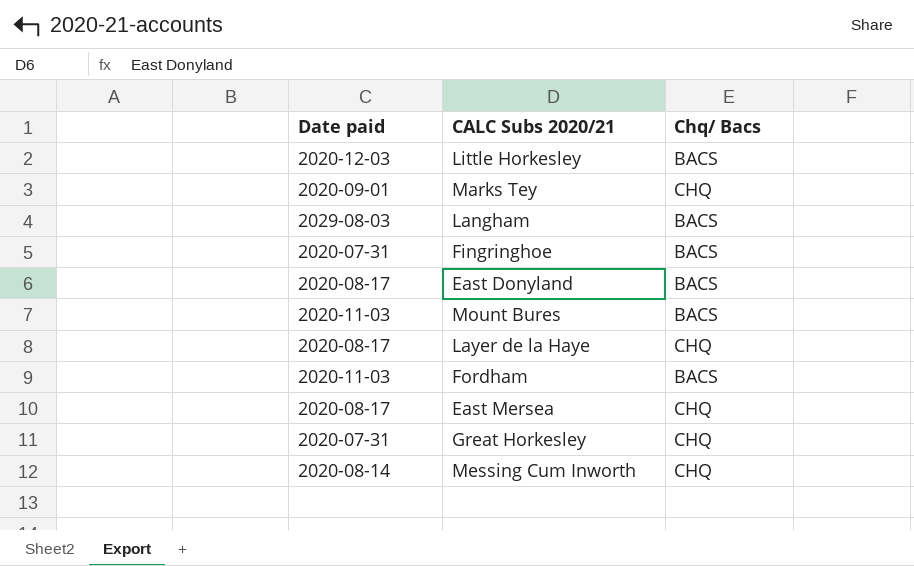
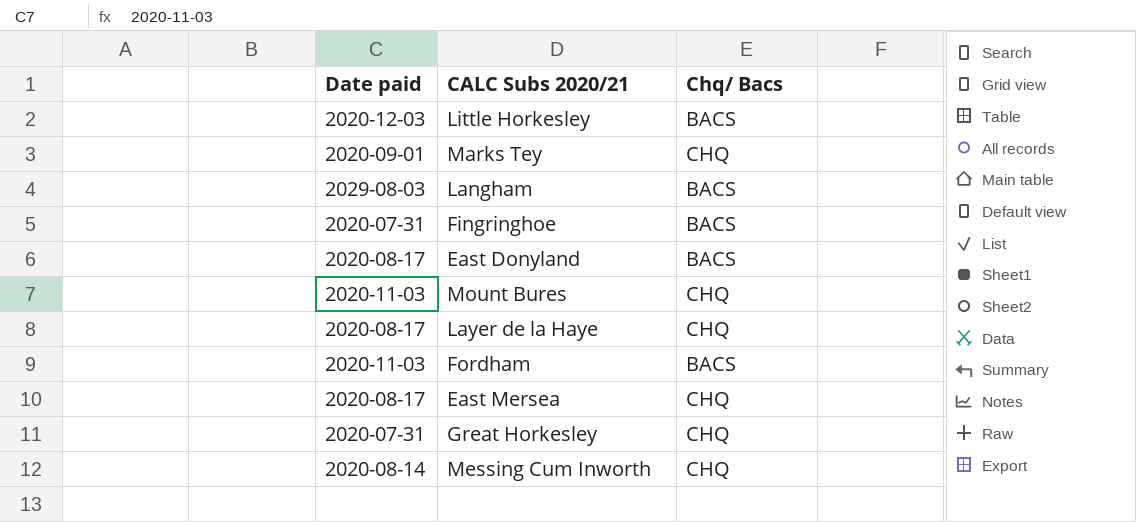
Mount Bures | Chq/ Bacs: BACS -> CHQ

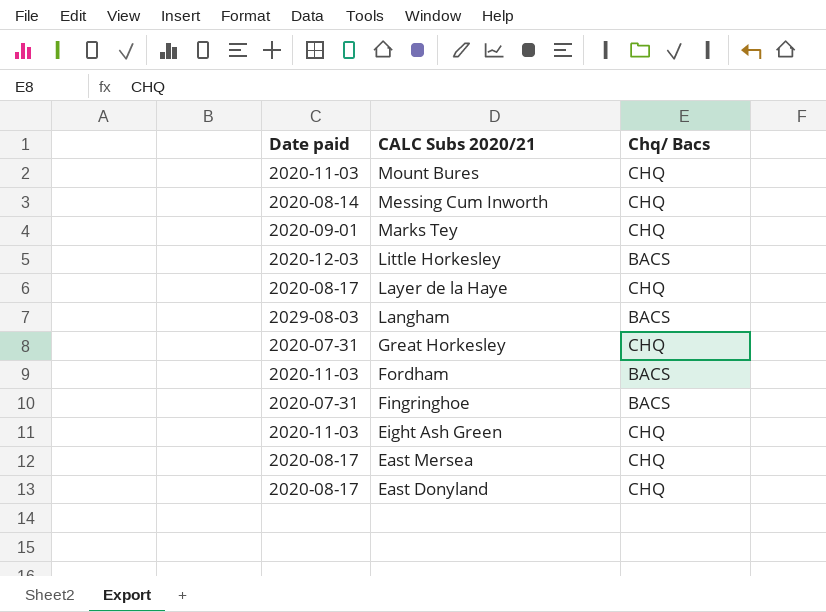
row order: none -> CALC Subs 2020/21 descending
row Eight Ash Green: none -> 2020-11-03 | CHQ
East Donyland | Chq/ Bacs: BACS -> CHQ

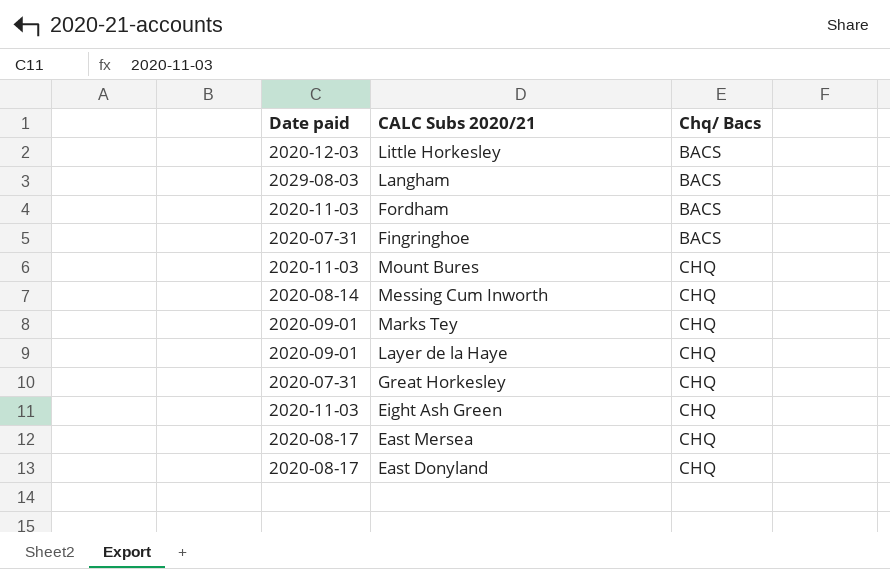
row order: CALC Subs 2020/21 descending -> Chq/ Bacs ascending
Layer de la Haye | Date paid: 2020-08-17 -> 2020-09-01

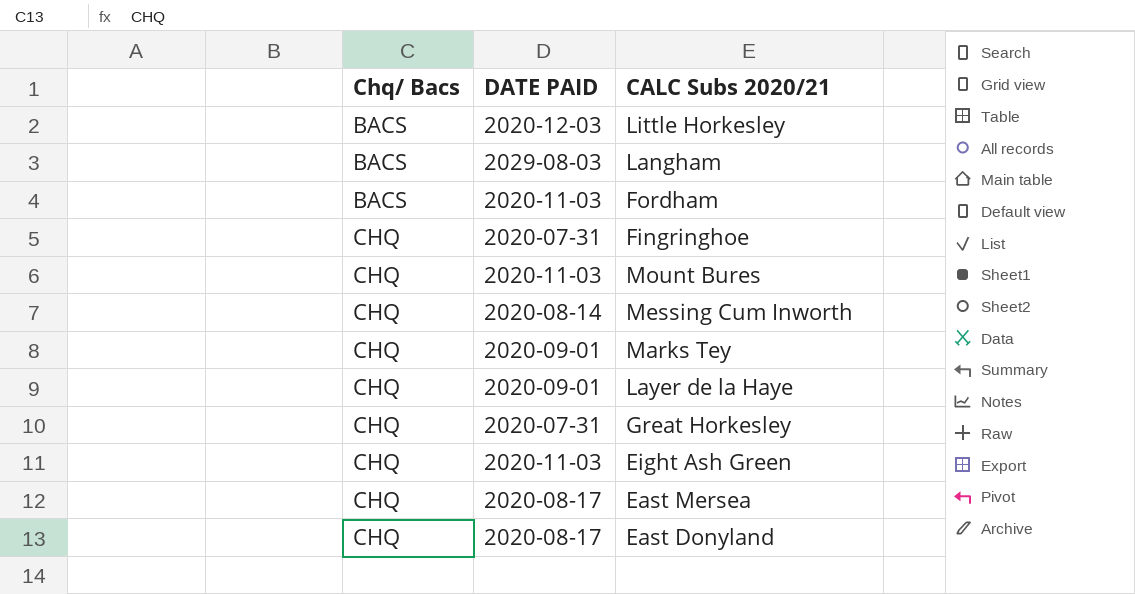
column Chq/ Bacs | position: 3 -> 1
column name: Date paid -> DATE PAID
Fingringhoe | Chq/ Bacs: BACS -> CHQ

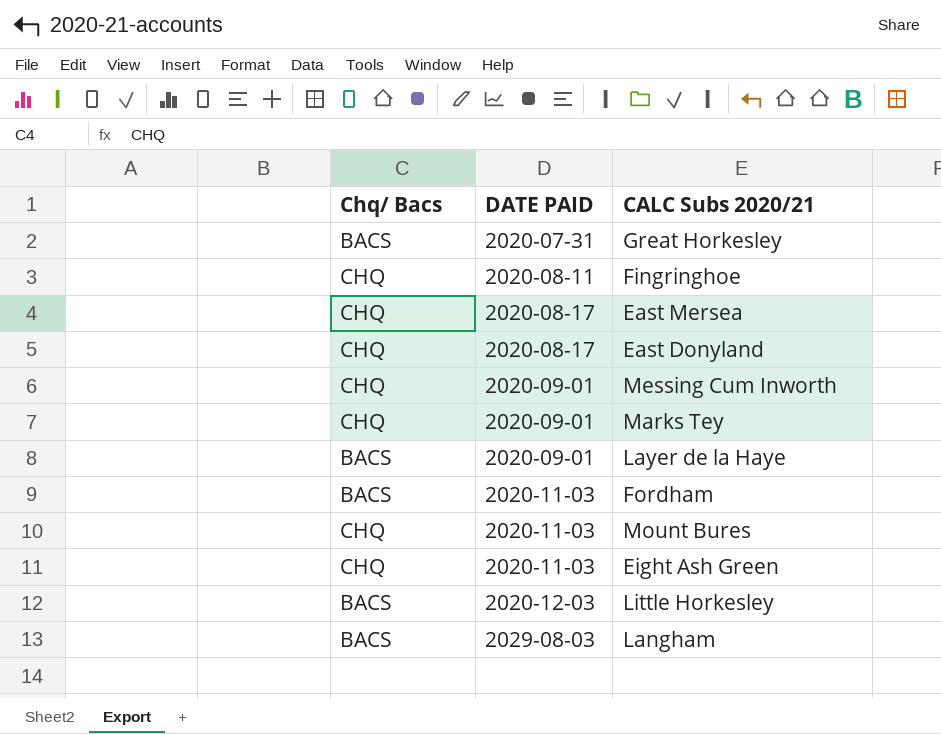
row order: Chq/ Bacs ascending -> DATE PAID ascending
Great Horkesley | Chq/ Bacs: CHQ -> BACS
Fingringhoe | DATE PAID: 2020-07-31 -> 2020-08-11
Messing Cum Inworth | DATE PAID: 2020-08-14 -> 2020-09-01
Layer de la Haye | Chq/ Bacs: CHQ -> BACS

